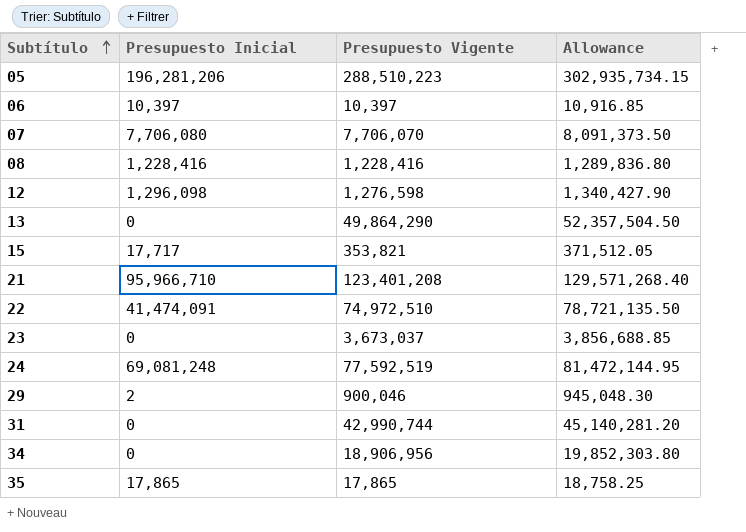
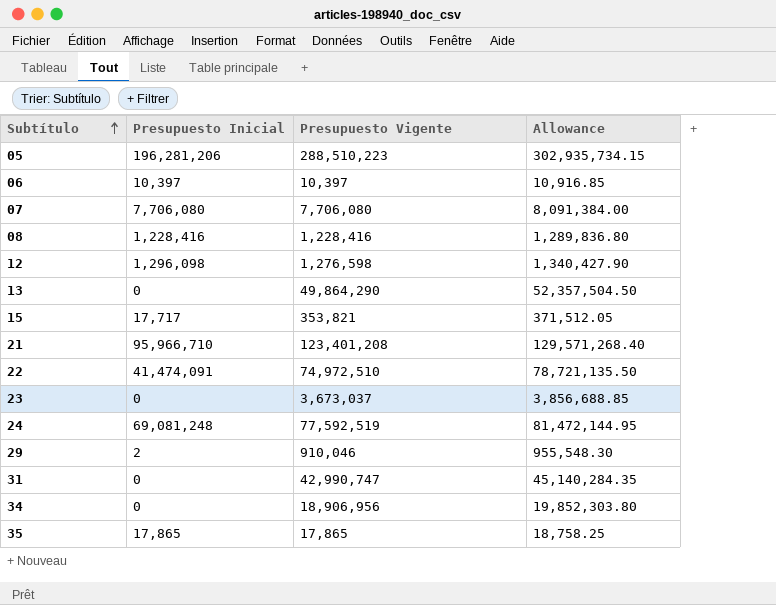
07 | Presupuesto Vigente: 7,706,070 -> 7,706,080
07 | Allowance: 8,091,373.50 -> 8,091,384.00
29 | Presupuesto Vigente: 900,046 -> 910,046
29 | Allowance: 945,048.30 -> 955,548.30
31 | Presupuesto Vigente: 42,990,744 -> 42,990,747
31 | Allowance: 45,140,281.20 -> 45,140,284.35

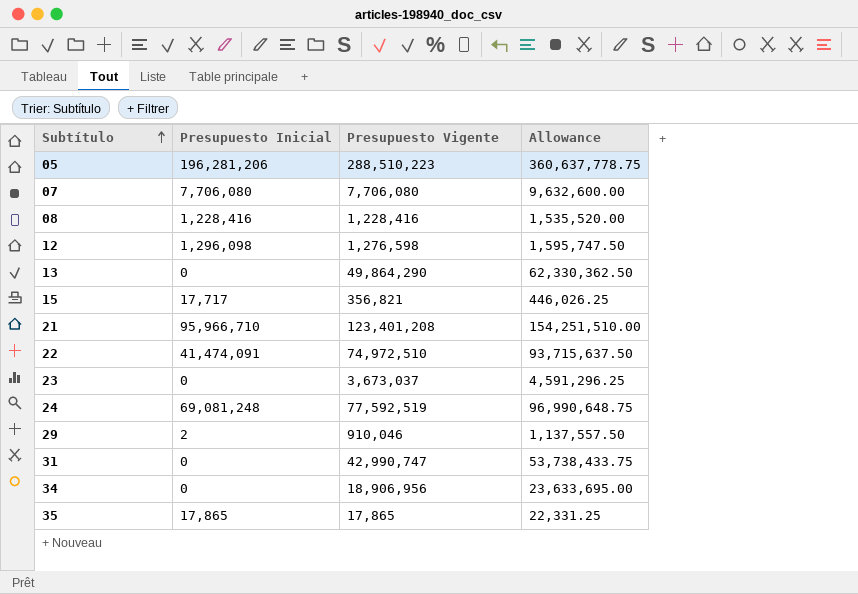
column Allowance | formula: [Presupuesto Vigente] * 1.05 -> [Presupuesto Vigente] * 1.25
row 06: 10,397 | 10,397 | 10,916.85 -> none
15 | Presupuesto Vigente: 353,821 -> 356,821

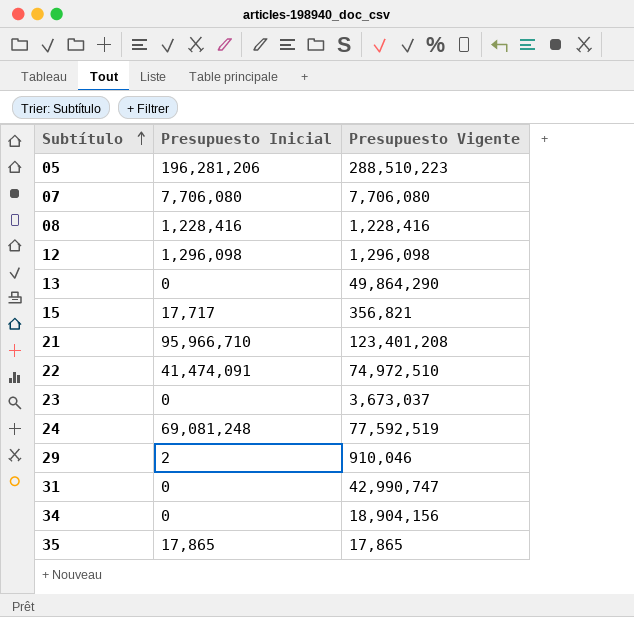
column Allowance | formula: [Presupuesto Vigente] * 1.25 -> none
12 | Presupuesto Vigente: 1,276,598 -> 1,296,098
34 | Presupuesto Vigente: 18,906,956 -> 18,904,156

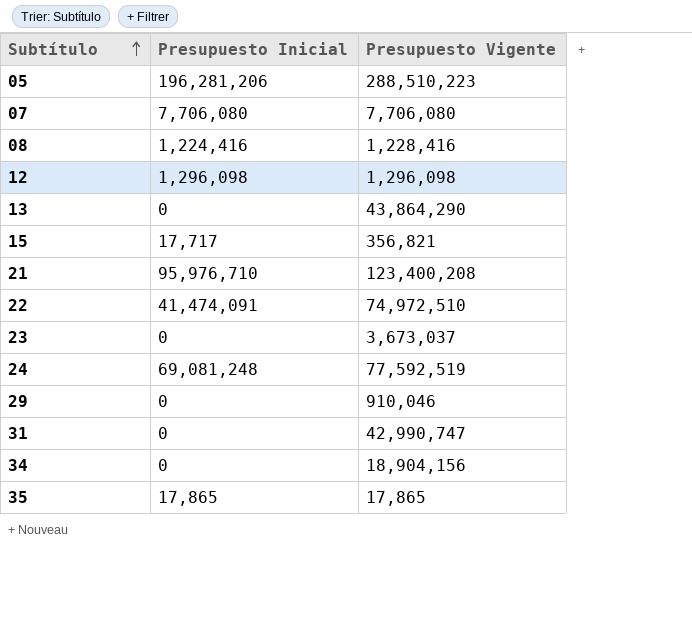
08 | Presupuesto Inicial: 1,228,416 -> 1,224,416
13 | Presupuesto Vigente: 49,864,290 -> 43,864,290
21 | Presupuesto Inicial: 95,966,710 -> 95,976,710
21 | Presupuesto Vigente: 123,401,208 -> 123,400,208
29 | Presupuesto Inicial: 2 -> 0

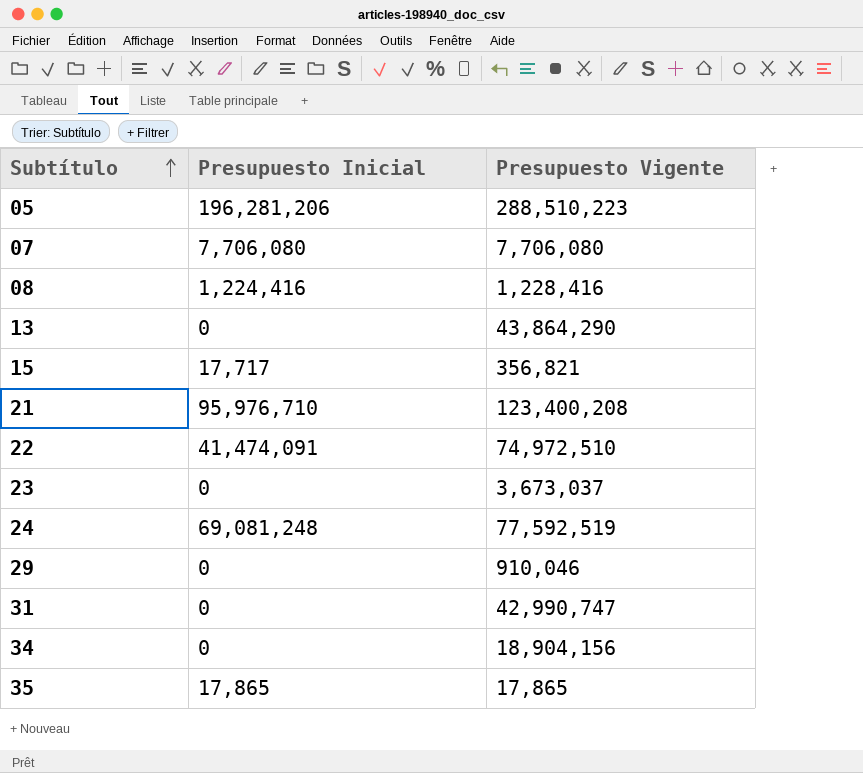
row 12: 1,296,098 | 1,296,098 -> none

